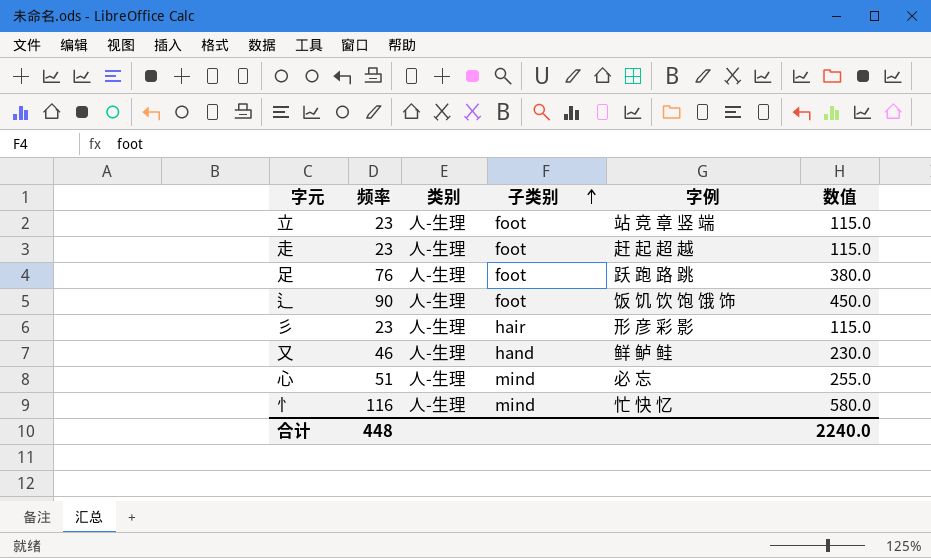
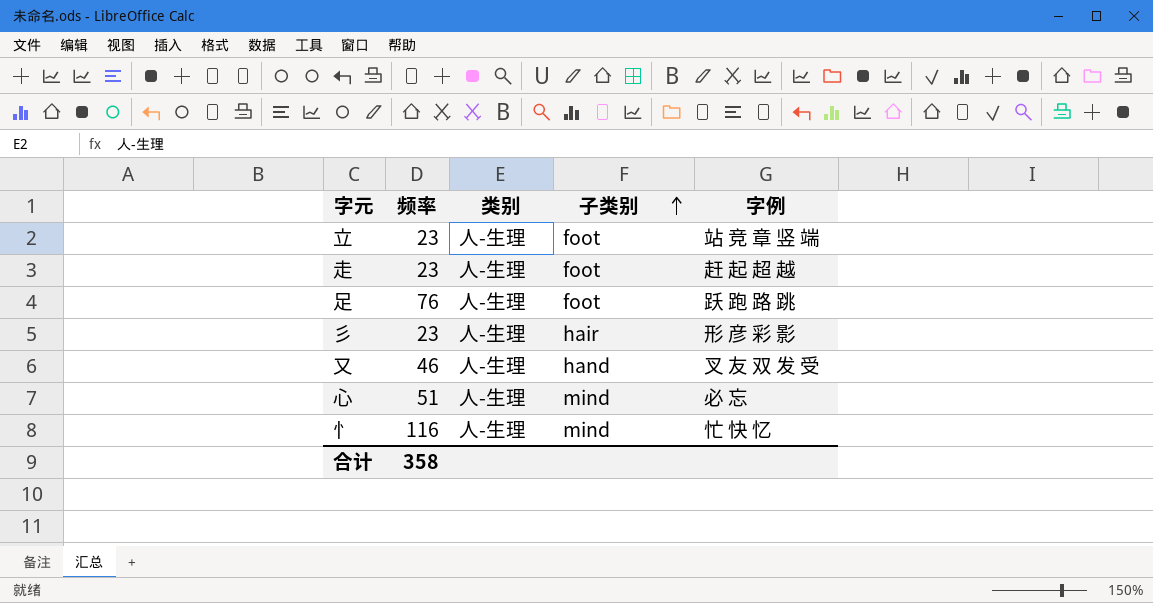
column 数值 | formula: [频率] * 5 -> none
row 辶: 90 | 人-生理 | foot | 饭 饥 饮 饱 饿 饰 | 450.0 -> none
又 | 字例: 鲜 鲈 鲑 -> 叉 友 双 发 受
合计 | 频率: 448 -> 358

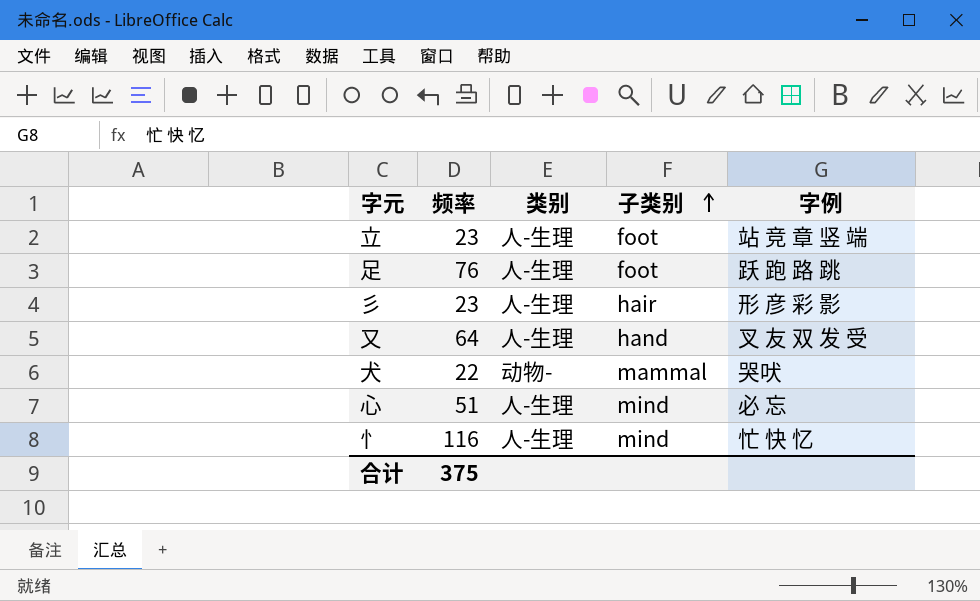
row 走: 23 | 人-生理 | foot | 赶 起 超 越 -> none
又 | 频率: 46 -> 64
row 犬: none -> 22 | 动物- | mammal | 哭吠
合计 | 频率: 358 -> 375

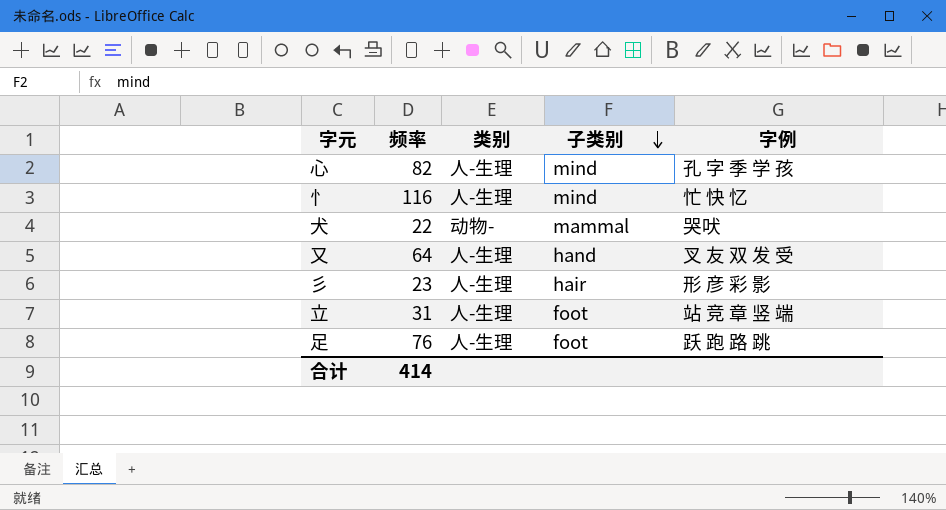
row order: 子类别 ascending -> 子类别 descending
心 | 频率: 51 -> 82
心 | 字例: 必 忘 -> 孔 字 季 学 孩
立 | 频率: 23 -> 31
合计 | 频率: 375 -> 414

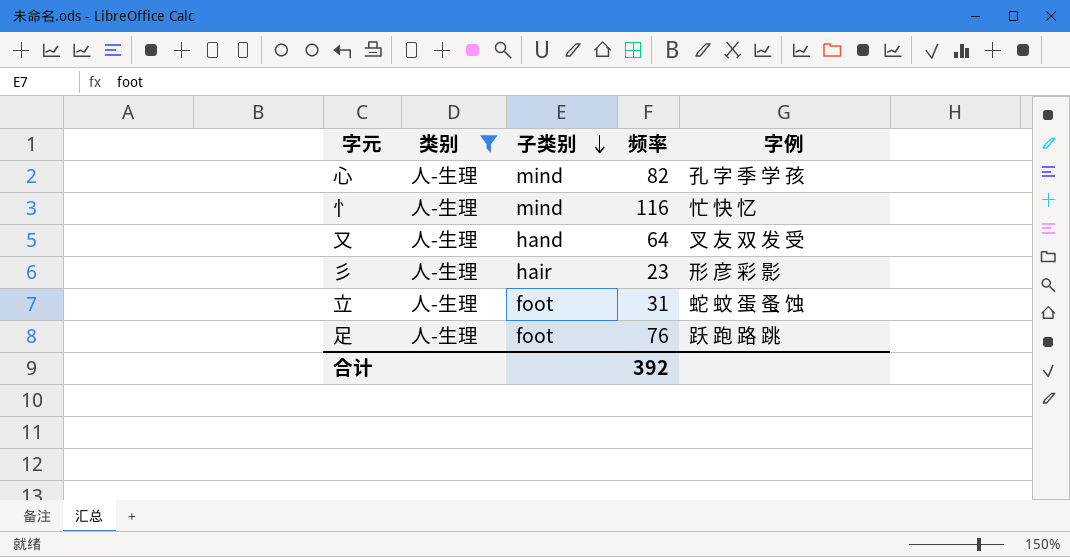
filter: none -> 类别 = 人-生理
column 频率 | position: 2 -> 4
立 | 字例: 站 竞 章 竖 端 -> 蛇 蚊 蛋 蚤 蚀
合计 | 频率: 414 -> 392

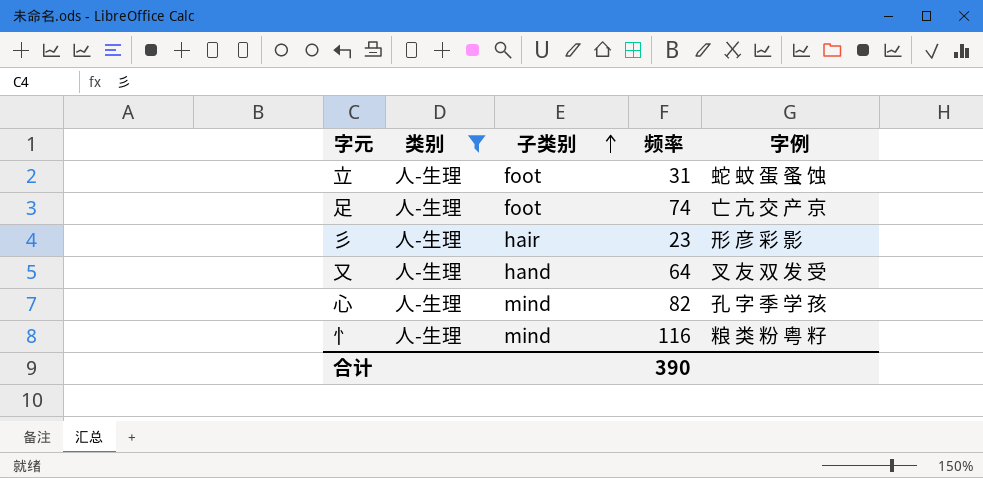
row order: 子类别 descending -> 子类别 ascending
足 | 频率: 76 -> 74
足 | 字例: 跃 跑 路 跳 -> 亡 亢 交 产 京
忄 | 字例: 忙 快 忆 -> 粮 类 粉 粤 籽
合计 | 频率: 392 -> 390

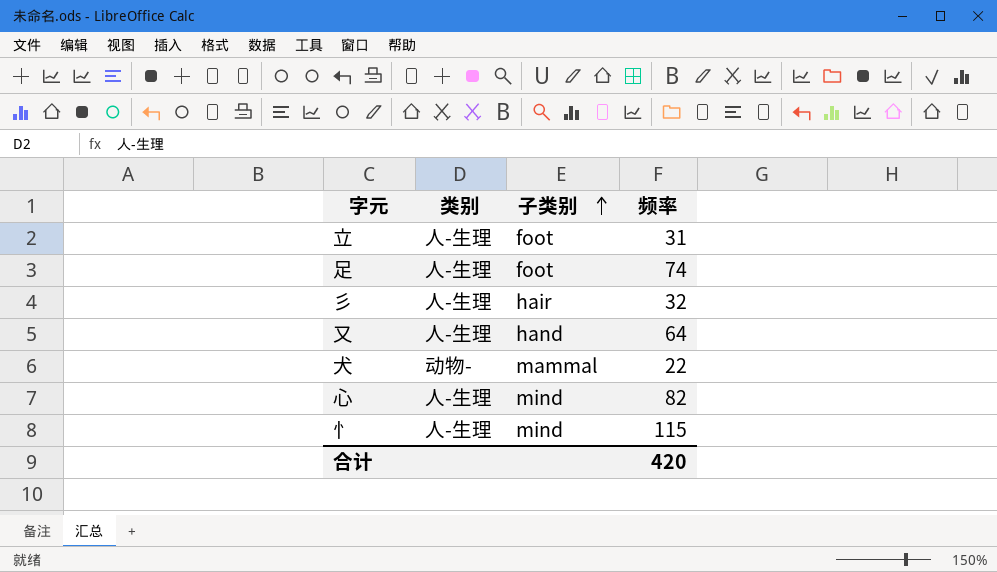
filter: 类别 = 人-生理 -> none
column 字例 | position: 5 -> none
彡 | 频率: 23 -> 32
忄 | 频率: 116 -> 115
合计 | 频率: 390 -> 420

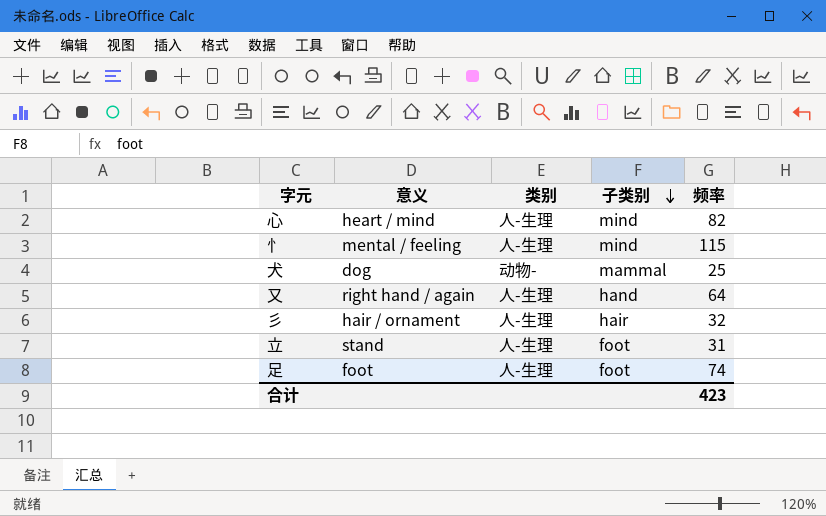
row order: 子类别 ascending -> 子类别 descending
column 意义 | position: none -> 2
犬 | 频率: 22 -> 25
合计 | 频率: 420 -> 423

